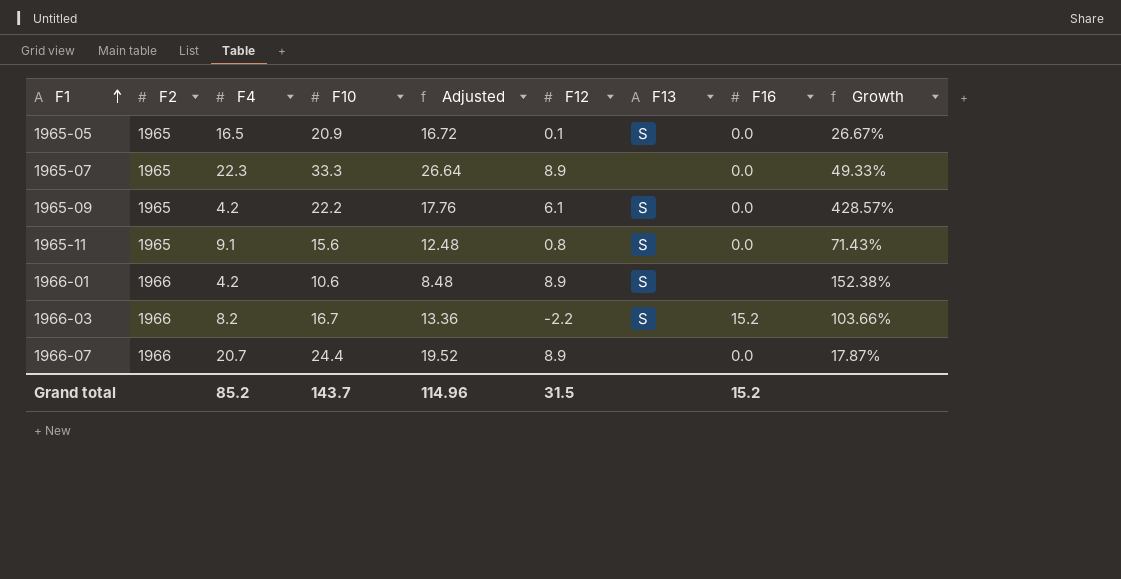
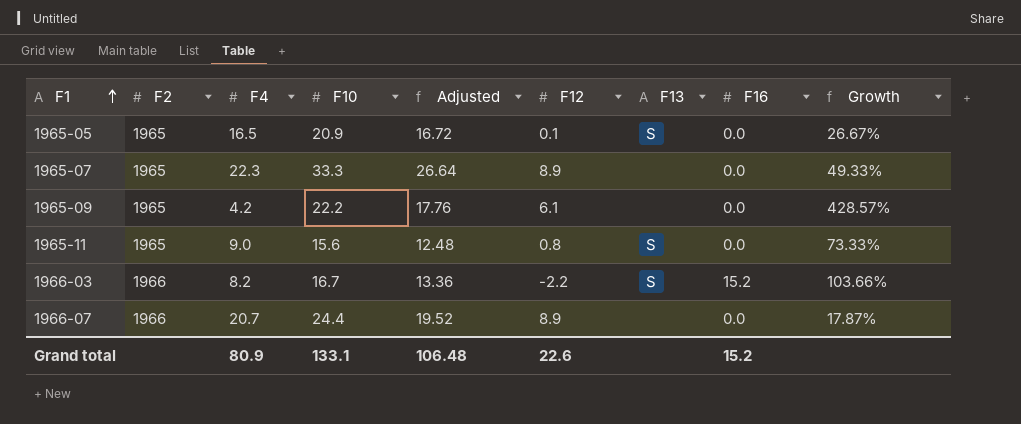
row 1966-01: 1966 | 4.2 | 10.6 | 8.48 | 8.9 | S | none | 152.38% -> none
1965-09 | F13: S -> none
1965-11 | F4: 9.1 -> 9.0
1965-11 | Growth: 71.43% -> 73.33%
Grand total | F4: 85.2 -> 80.9
Grand total | F10: 143.7 -> 133.1
Grand total | Adjusted: 114.96 -> 106.48
Grand total | F12: 31.5 -> 22.6

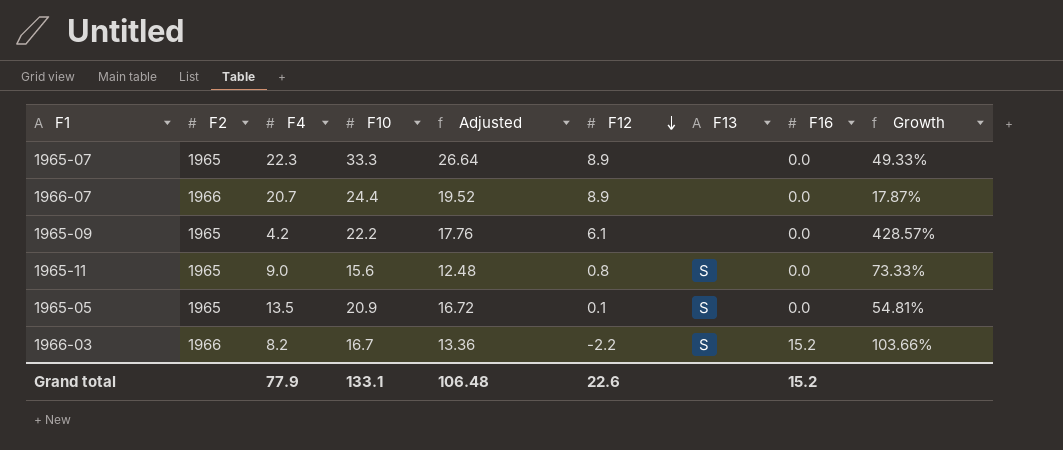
row order: F1 ascending -> F12 descending
1965-05 | F4: 16.5 -> 13.5
1965-05 | Growth: 26.67% -> 54.81%
Grand total | F4: 80.9 -> 77.9

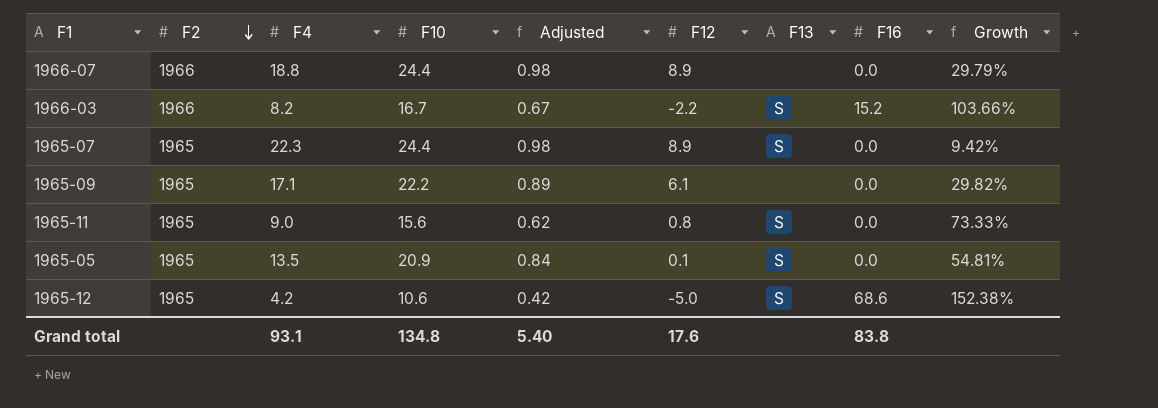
row order: F12 descending -> F2 descending
column Adjusted | formula: [F10] * 0.8 -> [F10] * 0.04
1966-07 | F4: 20.7 -> 18.8
1966-07 | Growth: 17.87% -> 29.79%
1965-07 | F10: 33.3 -> 24.4
1965-07 | F13: none -> S
1965-07 | Growth: 49.33% -> 9.42%
1965-09 | F4: 4.2 -> 17.1
1965-09 | Growth: 428.57% -> 29.82%
row 1965-12: none -> 1965 | 4.2 | 10.6 | 0.42 | -5.0 | S | 68.6 | 152.38%
Grand total | F4: 77.9 -> 93.1
Grand total | F10: 133.1 -> 134.8
Grand total | Adjusted: 106.48 -> 5.40
Grand total | F12: 22.6 -> 17.6
Grand total | F16: 15.2 -> 83.8

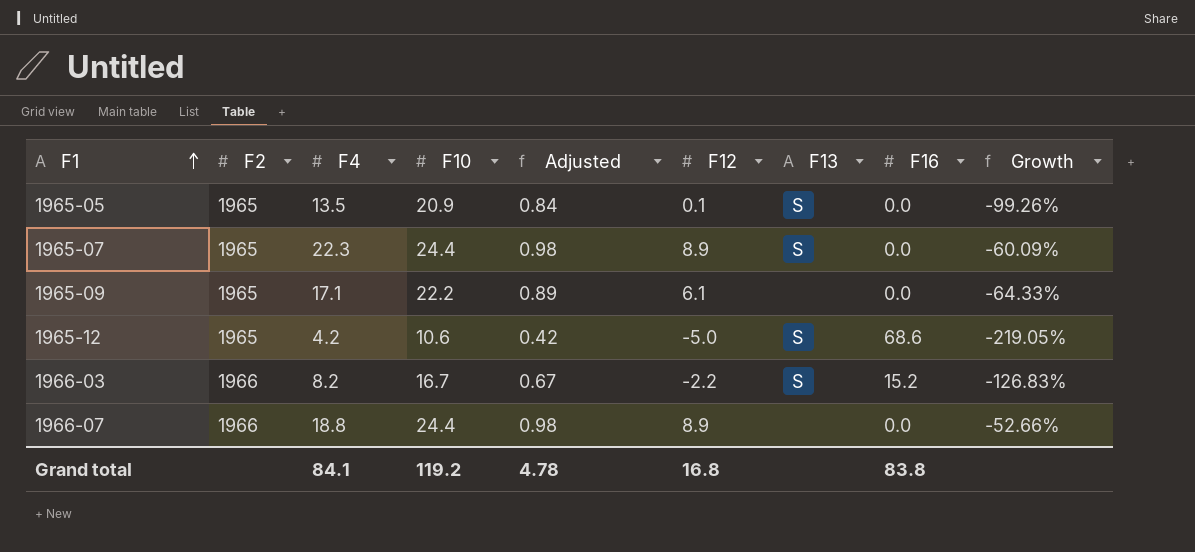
row order: F2 descending -> F1 ascending
column Growth | formula: ([F10] - [F4]) / [F4] -> ([F12] - [F4]) / [F4]
row 1965-11: 1965 | 9.0 | 15.6 | 0.62 | 0.8 | S | 0.0 | 73.33% -> none
Grand total | F4: 93.1 -> 84.1
Grand total | F10: 134.8 -> 119.2
Grand total | Adjusted: 5.40 -> 4.78
Grand total | F12: 17.6 -> 16.8

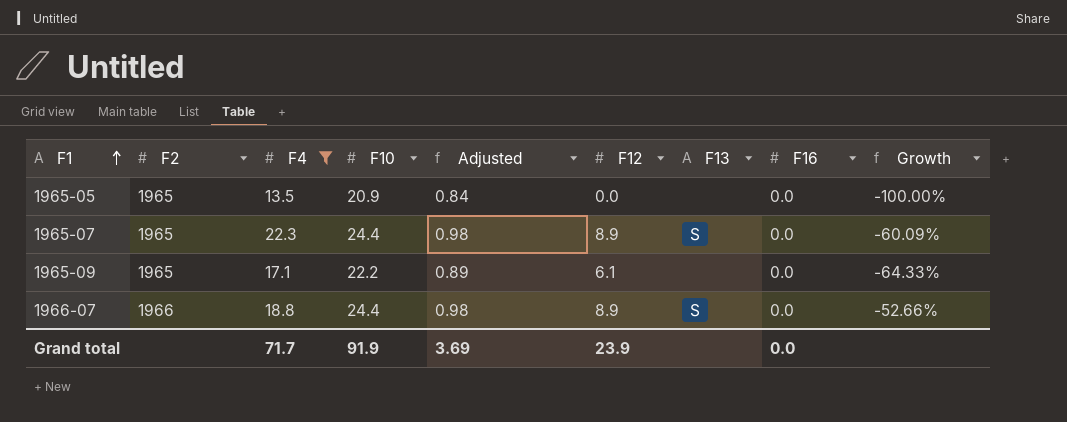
filter: none -> F4 >= 13.5
1965-05 | F12: 0.1 -> 0.0
1965-05 | F13: S -> none
1965-05 | Growth: -99.26% -> -100.00%
1966-07 | F13: none -> S
Grand total | F4: 84.1 -> 71.7
Grand total | F10: 119.2 -> 91.9
Grand total | Adjusted: 4.78 -> 3.69
Grand total | F12: 16.8 -> 23.9
Grand total | F16: 83.8 -> 0.0

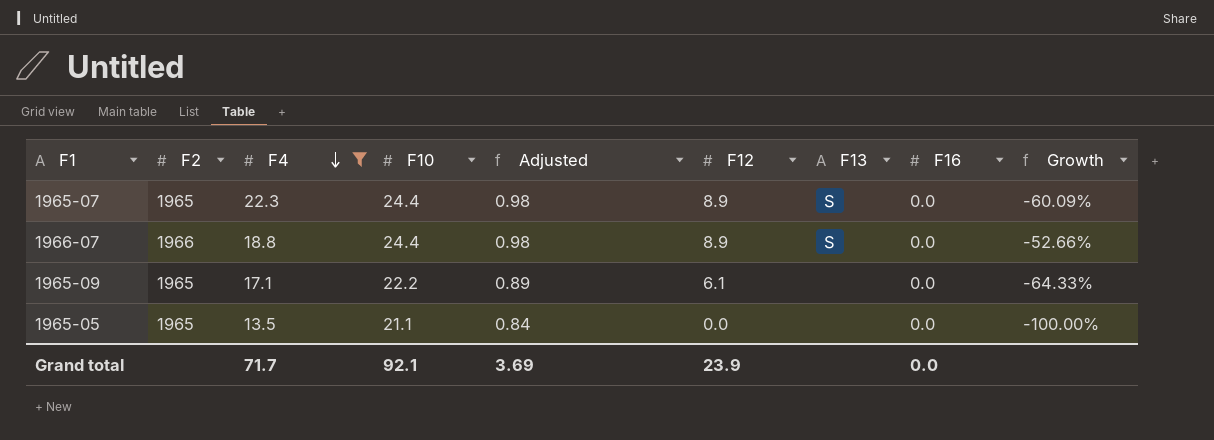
row order: F1 ascending -> F4 descending
1965-05 | F10: 20.9 -> 21.1
Grand total | F10: 91.9 -> 92.1

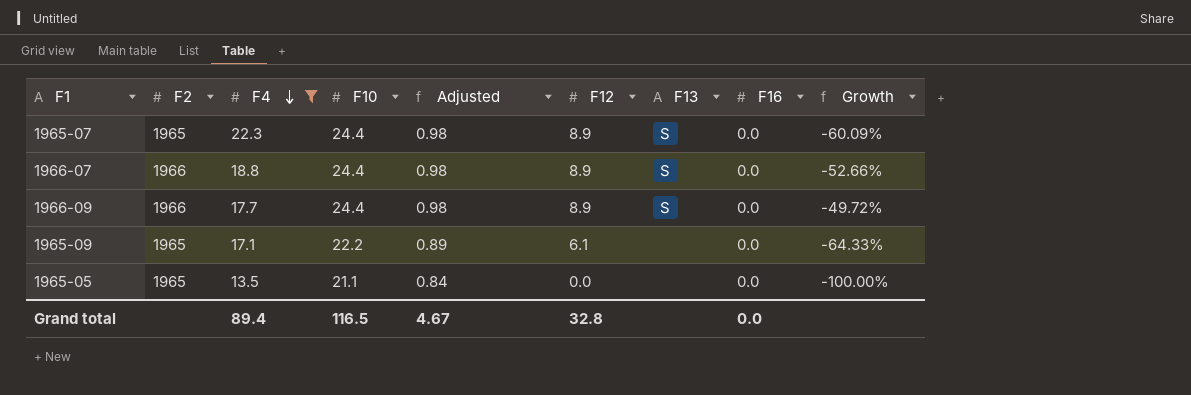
row 1966-09: none -> 1966 | 17.7 | 24.4 | 0.98 | 8.9 | S | 0.0 | -49.72%
Grand total | F4: 71.7 -> 89.4
Grand total | F10: 92.1 -> 116.5
Grand total | Adjusted: 3.69 -> 4.67
Grand total | F12: 23.9 -> 32.8

